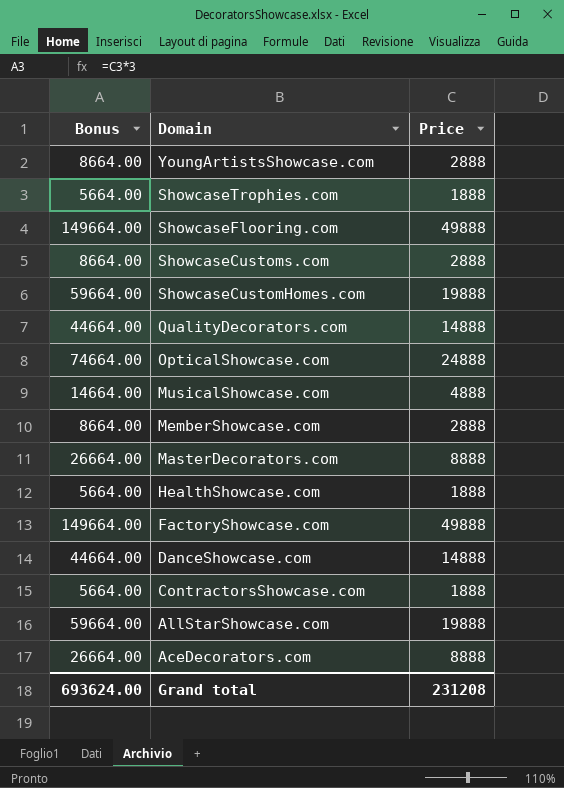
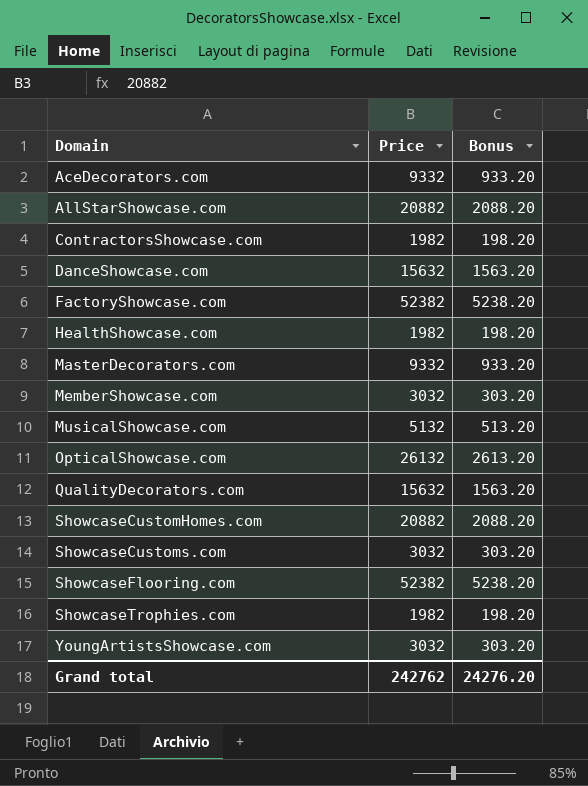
row order: Domain descending -> Domain ascending
column Bonus | formula: [Price] * 3 -> [Price] * 0.1
column Bonus | position: 1 -> 3
AceDecorators.com | Price: 8888 -> 9332
AllStarShowcase.com | Price: 19888 -> 20882
ContractorsShowcase.com | Price: 1888 -> 1982
DanceShowcase.com | Price: 14888 -> 15632
FactoryShowcase.com | Price: 49888 -> 52382
HealthShowcase.com | Price: 1888 -> 1982
MasterDecorators.com | Price: 8888 -> 9332
MemberShowcase.com | Price: 2888 -> 3032
MusicalShowcase.com | Price: 4888 -> 5132
OpticalShowcase.com | Price: 24888 -> 26132
QualityDecorators.com | Price: 14888 -> 15632
ShowcaseCustomHomes.com | Price: 19888 -> 20882
ShowcaseCustoms.com | Price: 2888 -> 3032
ShowcaseFlooring.com | Price: 49888 -> 52382
ShowcaseTrophies.com | Price: 1888 -> 1982
YoungArtistsShowcase.com | Price: 2888 -> 3032
Grand total | Price: 231208 -> 242762
Grand total | Bonus: 693624.00 -> 24276.20

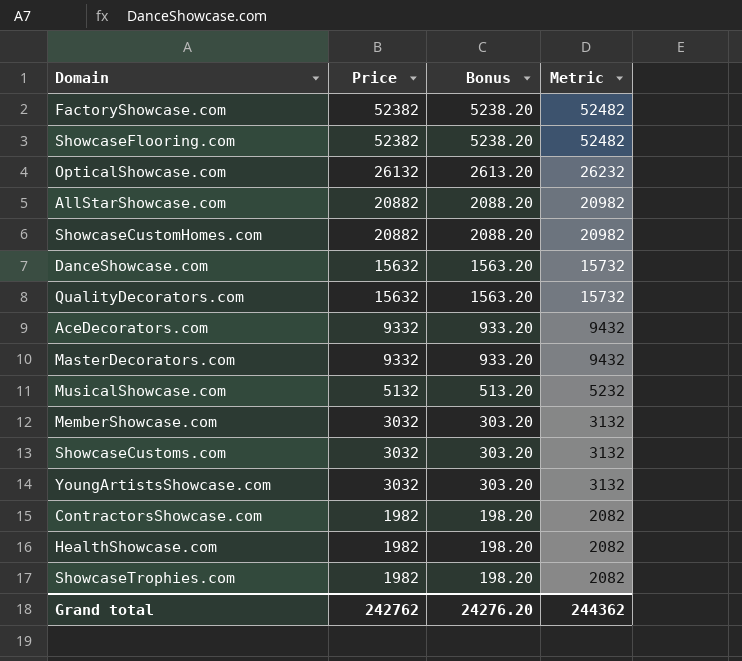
row order: Domain ascending -> Price descending
column Metric | formula: none -> [Price] + 100

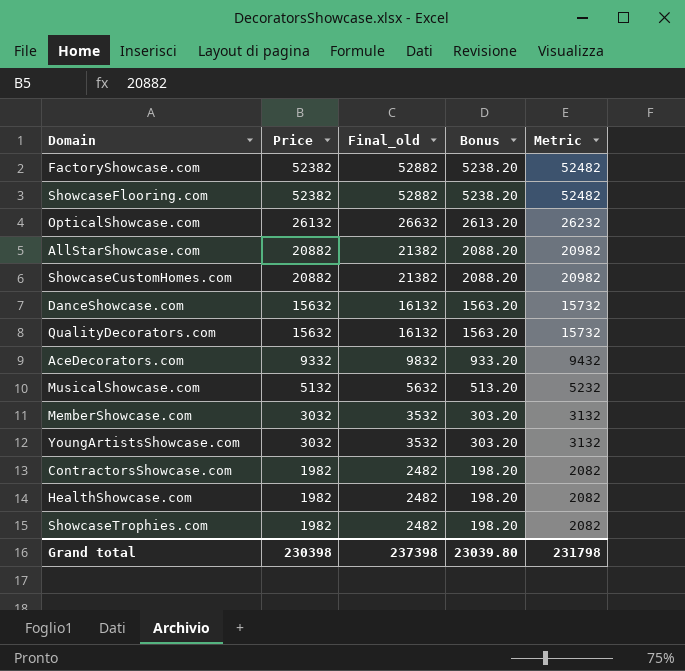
column Final_old | formula: none -> [Price] + 500
row MasterDecorators.com: 9332 | 933.20 | 9432 -> none
row ShowcaseCustoms.com: 3032 | 303.20 | 3132 -> none
Grand total | Price: 242762 -> 230398
Grand total | Bonus: 24276.20 -> 23039.80
Grand total | Metric: 244362 -> 231798

